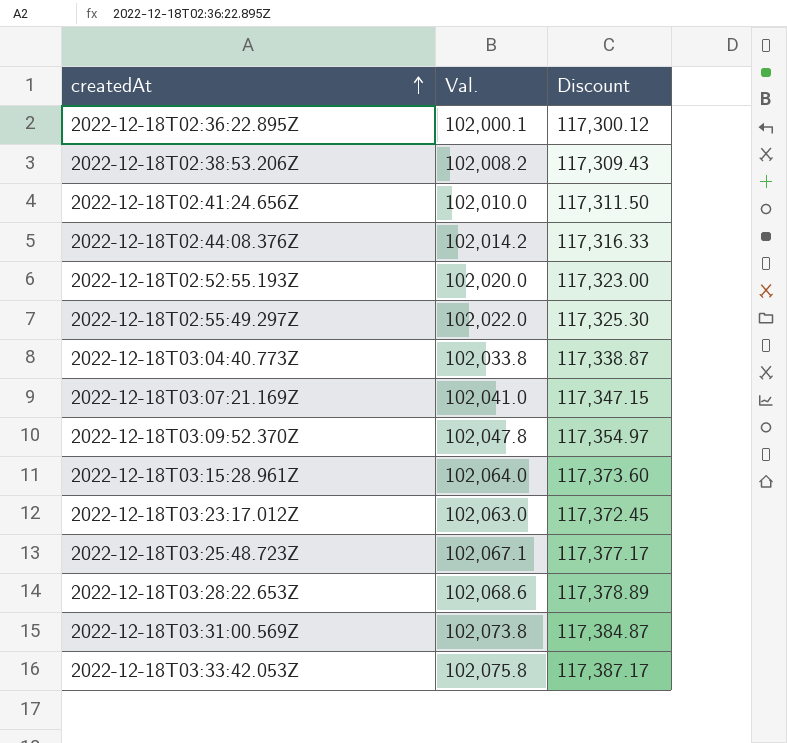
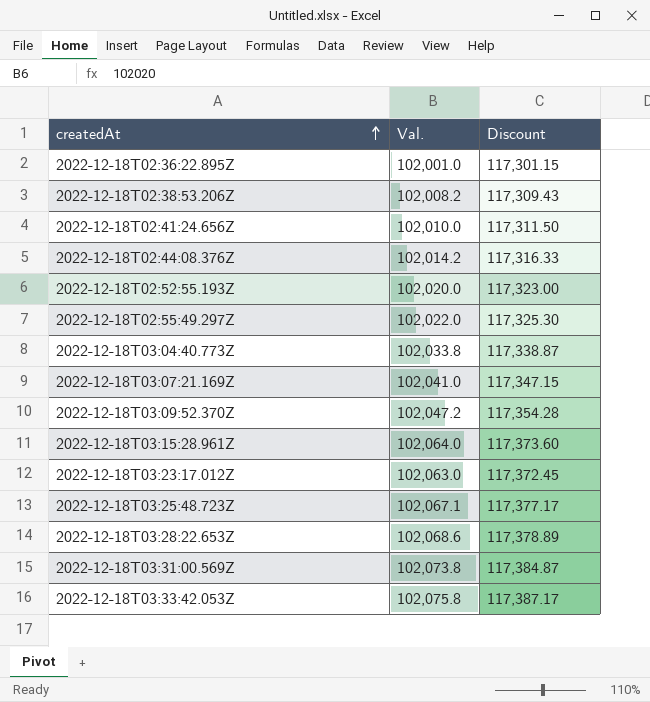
2022-12-18T02:36:22.895Z | Val.: 102,000.1 -> 102,001.0
2022-12-18T02:36:22.895Z | Discount: 117,300.12 -> 117,301.15
2022-12-18T03:09:52.370Z | Val.: 102,047.8 -> 102,047.2
2022-12-18T03:09:52.370Z | Discount: 117,354.97 -> 117,354.28

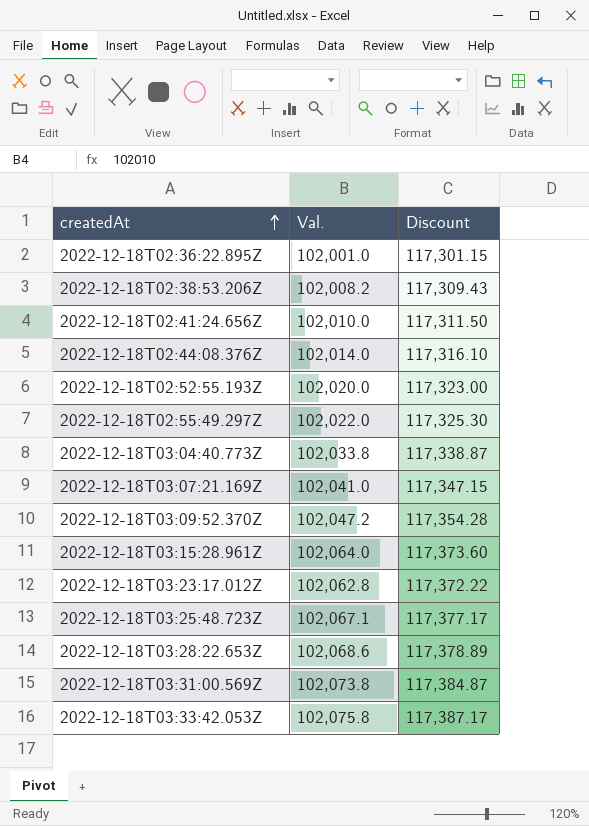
2022-12-18T02:44:08.376Z | Val.: 102,014.2 -> 102,014.0
2022-12-18T02:44:08.376Z | Discount: 117,316.33 -> 117,316.10
2022-12-18T03:23:17.012Z | Val.: 102,063.0 -> 102,062.8
2022-12-18T03:23:17.012Z | Discount: 117,372.45 -> 117,372.22

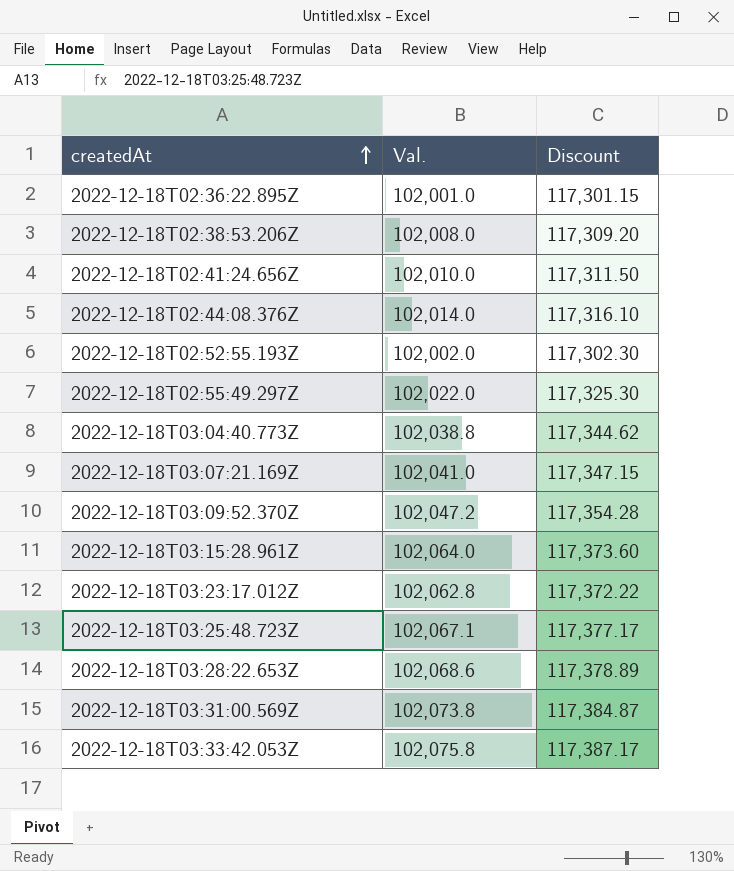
2022-12-18T02:38:53.206Z | Val.: 102,008.2 -> 102,008.0
2022-12-18T02:38:53.206Z | Discount: 117,309.43 -> 117,309.20
2022-12-18T02:52:55.193Z | Val.: 102,020.0 -> 102,002.0
2022-12-18T02:52:55.193Z | Discount: 117,323.00 -> 117,302.30
2022-12-18T03:04:40.773Z | Val.: 102,033.8 -> 102,038.8
2022-12-18T03:04:40.773Z | Discount: 117,338.87 -> 117,344.62

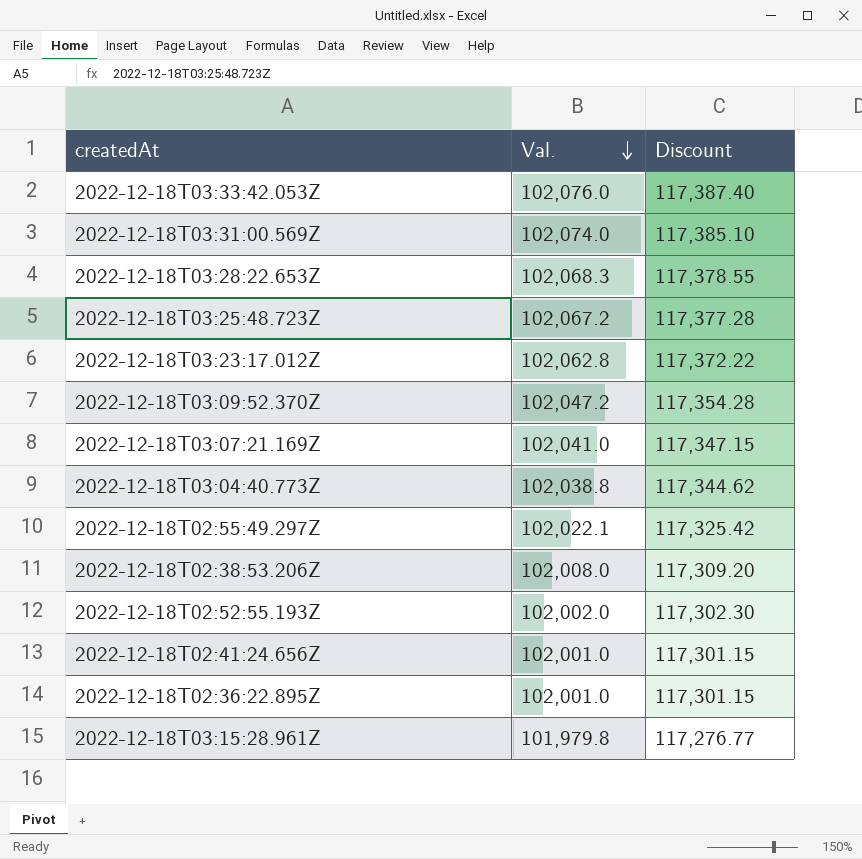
row order: createdAt ascending -> Val. descending
row 2022-12-18T02:44:08.376Z: 102,014.0 | 117,316.10 -> none
2022-12-18T03:33:42.053Z | Val.: 102,075.8 -> 102,076.0
2022-12-18T03:33:42.053Z | Discount: 117,387.17 -> 117,387.40
2022-12-18T03:31:00.569Z | Val.: 102,073.8 -> 102,074.0
2022-12-18T03:31:00.569Z | Discount: 117,384.87 -> 117,385.10
2022-12-18T03:28:22.653Z | Val.: 102,068.6 -> 102,068.3
2022-12-18T03:28:22.653Z | Discount: 117,378.89 -> 117,378.55
2022-12-18T03:25:48.723Z | Val.: 102,067.1 -> 102,067.2
2022-12-18T03:25:48.723Z | Discount: 117,377.17 -> 117,377.28
2022-12-18T02:55:49.297Z | Val.: 102,022.0 -> 102,022.1
2022-12-18T02:55:49.297Z | Discount: 117,325.30 -> 117,325.42
2022-12-18T02:41:24.656Z | Val.: 102,010.0 -> 102,001.0
2022-12-18T02:41:24.656Z | Discount: 117,311.50 -> 117,301.15
2022-12-18T03:15:28.961Z | Val.: 102,064.0 -> 101,979.8
2022-12-18T03:15:28.961Z | Discount: 117,373.60 -> 117,276.77

